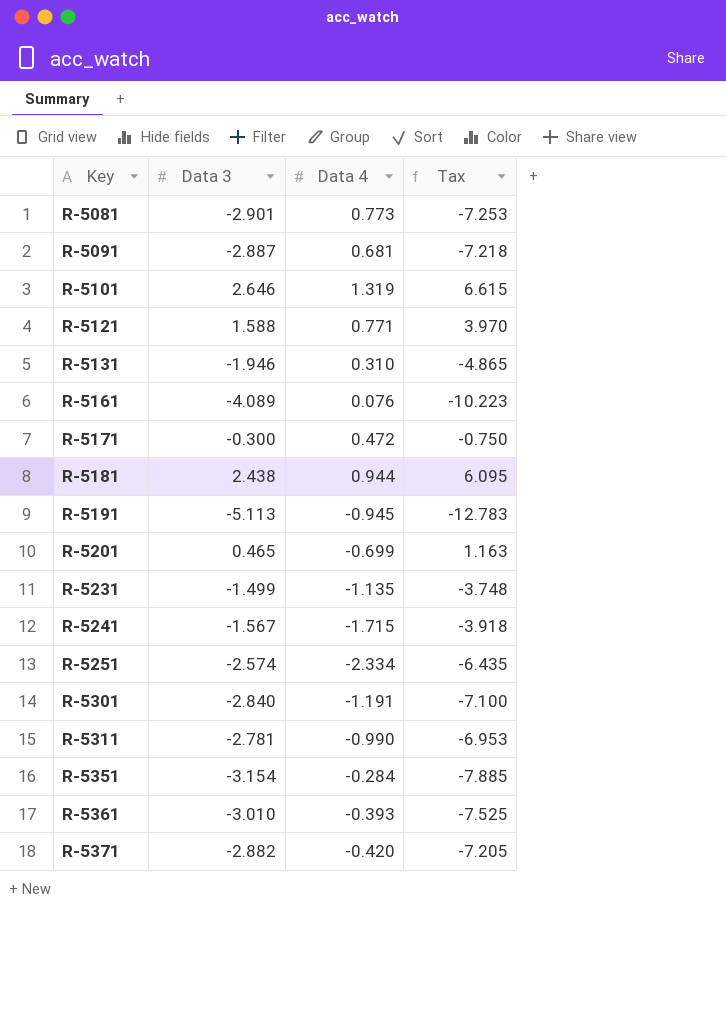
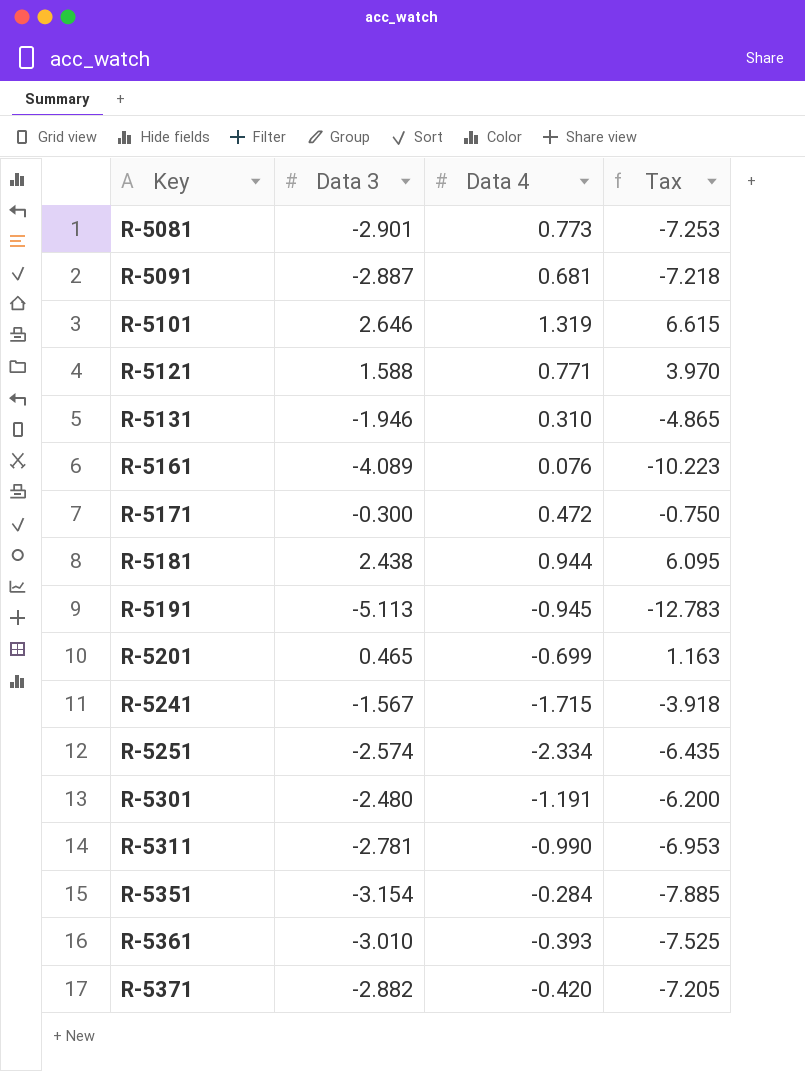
row R-5231: -1.499 | -1.135 | -3.748 -> none
R-5301 | Data 3: -2.840 -> -2.480
R-5301 | Tax: -7.100 -> -6.200

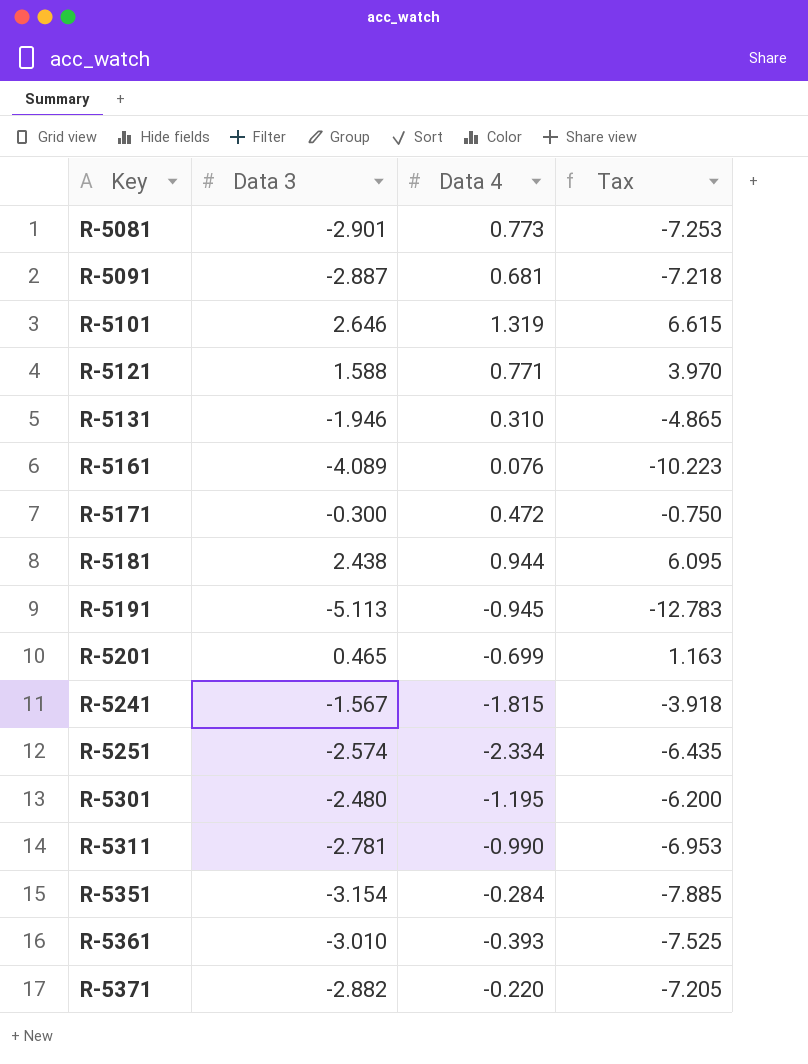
R-5241 | Data 4: -1.715 -> -1.815
R-5301 | Data 4: -1.191 -> -1.195
R-5371 | Data 4: -0.420 -> -0.220

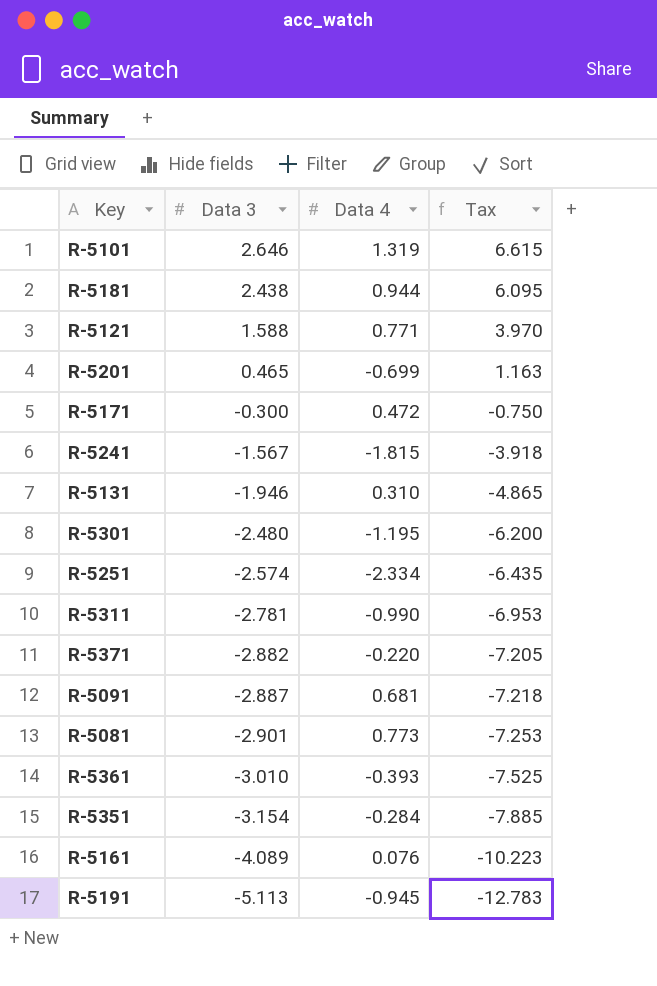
row order: Key ascending -> Data 3 descending

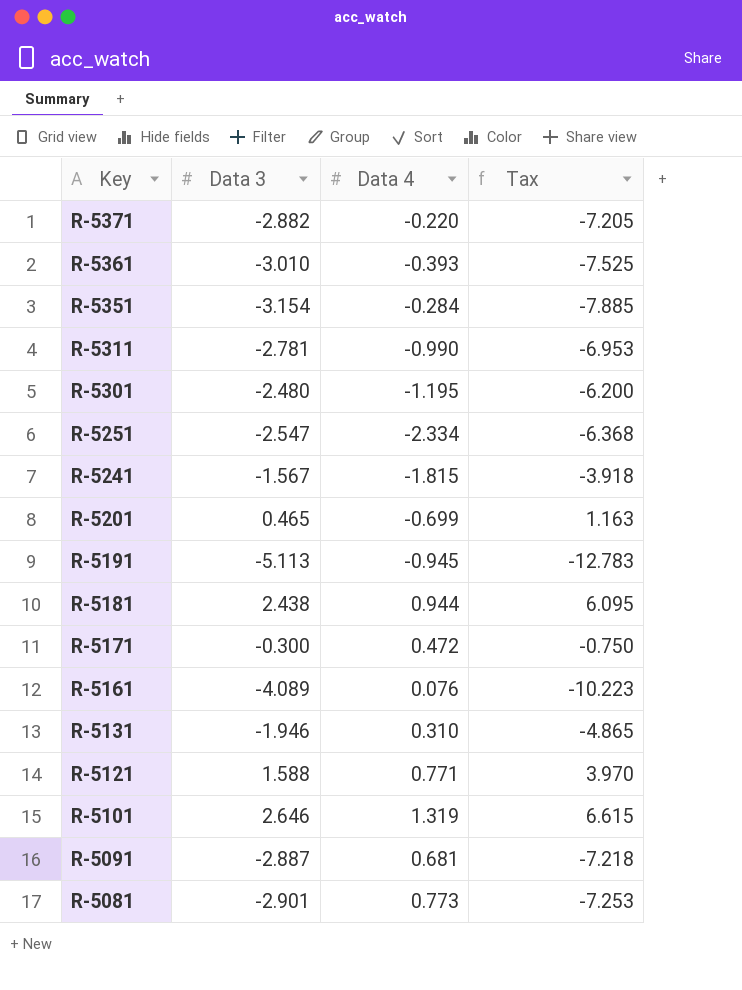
row order: Data 3 descending -> Key descending
R-5251 | Data 3: -2.574 -> -2.547
R-5251 | Tax: -6.435 -> -6.368

